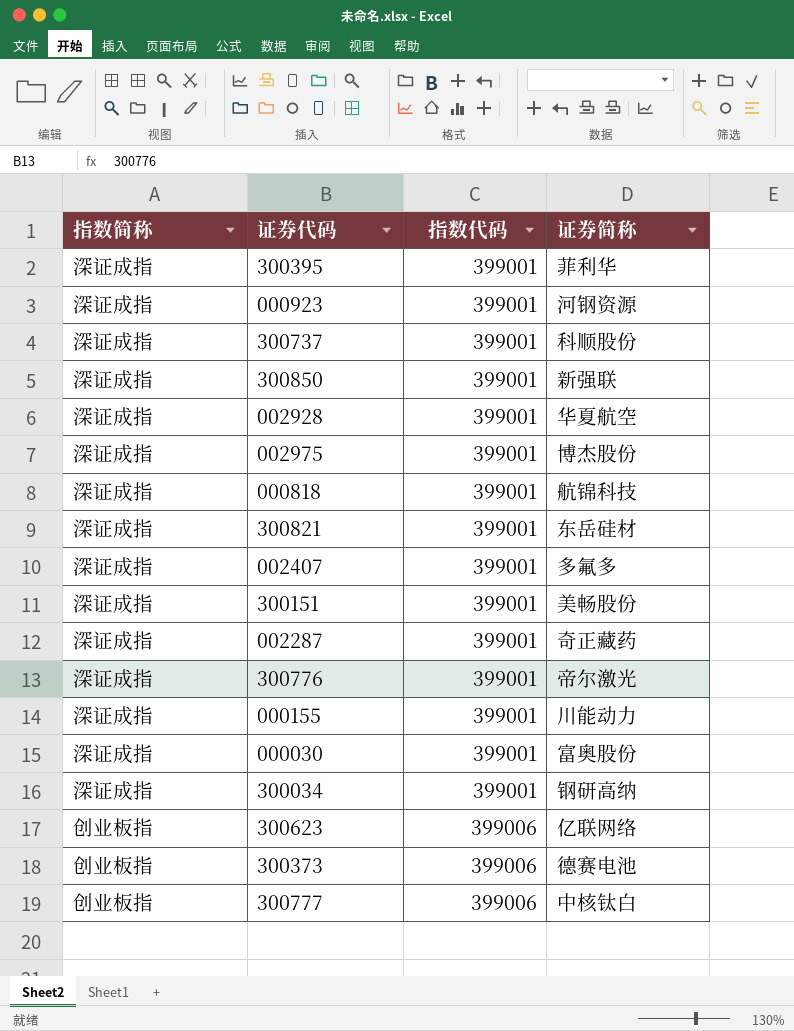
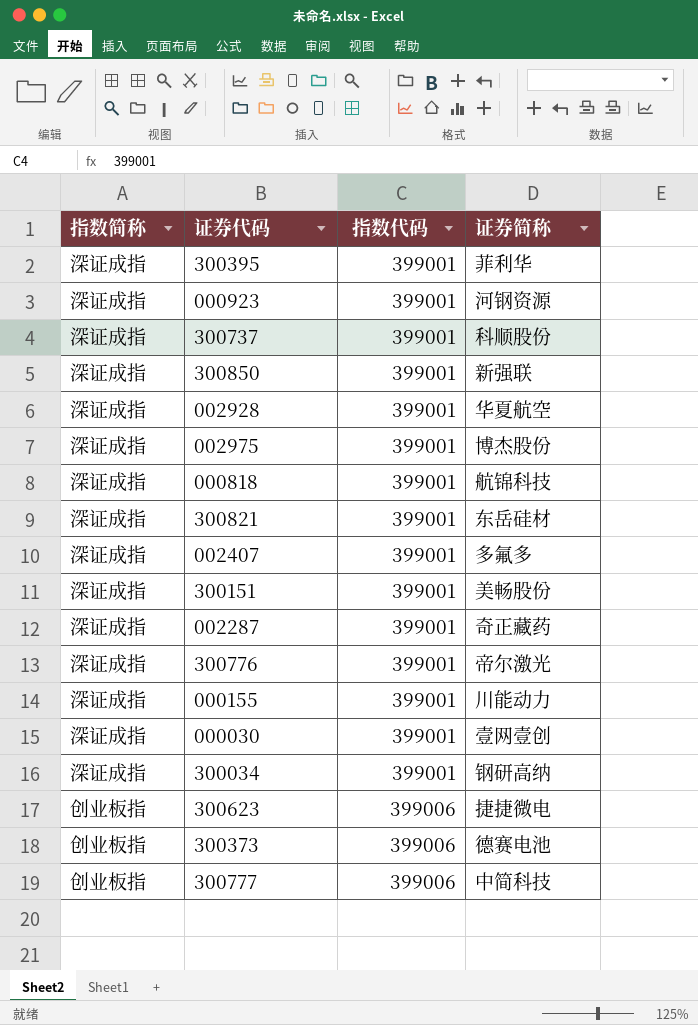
000030 | 证券简称: 富奥股份 -> 壹网壹创
300623 | 证券简称: 亿联网络 -> 捷捷微电
300777 | 证券简称: 中核钛白 -> 中简科技

